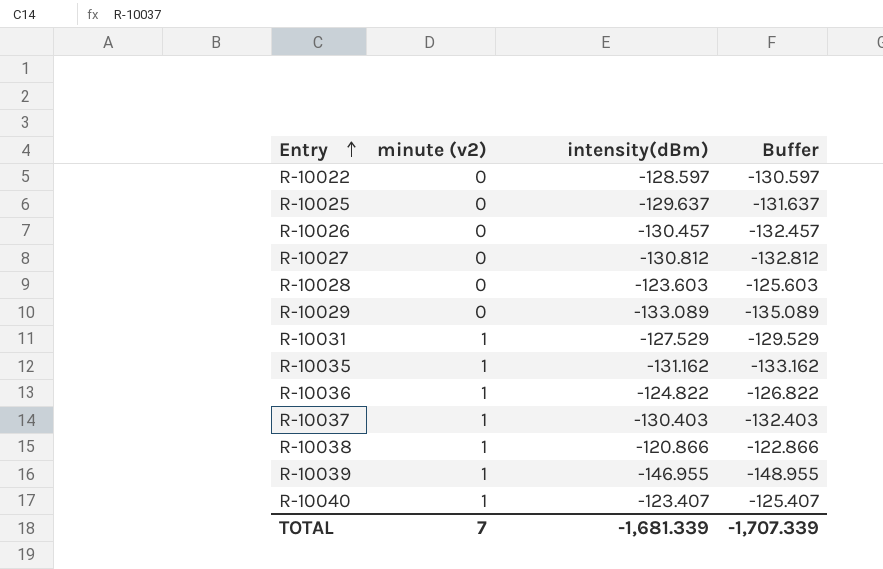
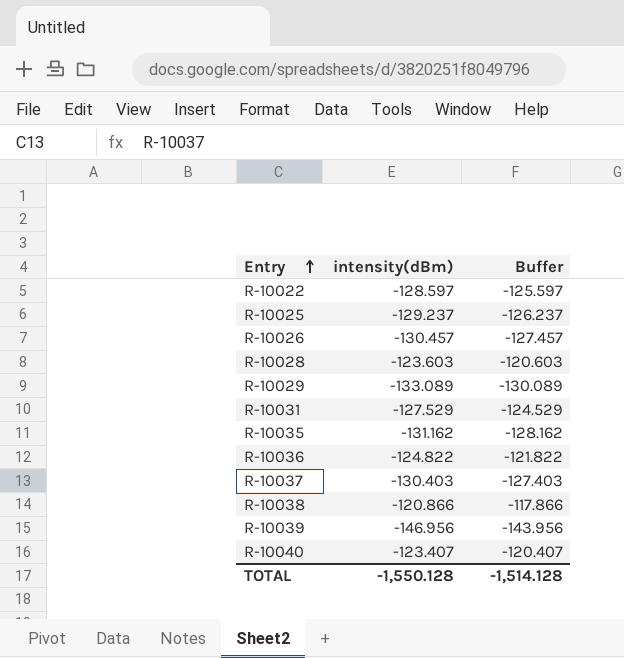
column minute (v2) | position: 2 -> none
column Buffer | formula: [intensity(dBm)] - 2 -> [intensity(dBm)] + 3
row R-10027: 0 | -130.812 | -132.812 -> none
R-10025 | intensity(dBm): -129.637 -> -129.237
R-10039 | intensity(dBm): -146.955 -> -146.956
TOTAL | intensity(dBm): -1,681.339 -> -1,550.128
TOTAL | Buffer: -1,707.339 -> -1,514.128

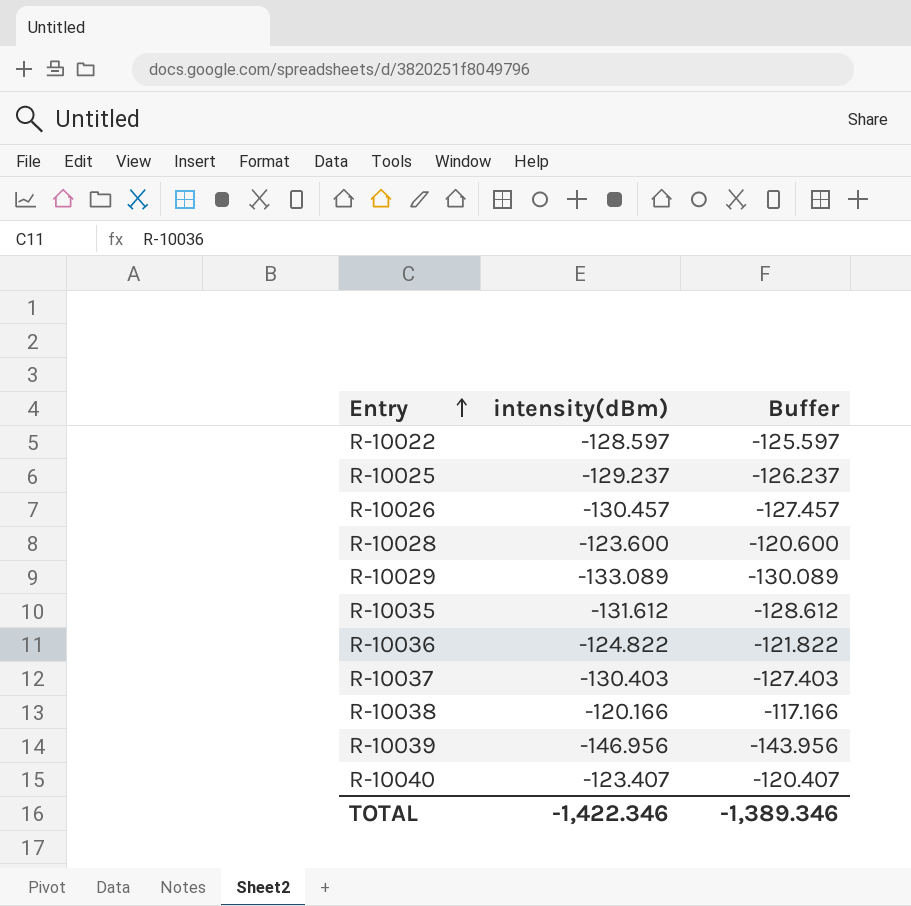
row R-10031: -127.529 | -124.529 -> none
R-10028 | intensity(dBm): -123.603 -> -123.600
R-10028 | Buffer: -120.603 -> -120.600
R-10035 | intensity(dBm): -131.162 -> -131.612
R-10035 | Buffer: -128.162 -> -128.612
R-10038 | intensity(dBm): -120.866 -> -120.166
R-10038 | Buffer: -117.866 -> -117.166
TOTAL | intensity(dBm): -1,550.128 -> -1,422.346
TOTAL | Buffer: -1,514.128 -> -1,389.346

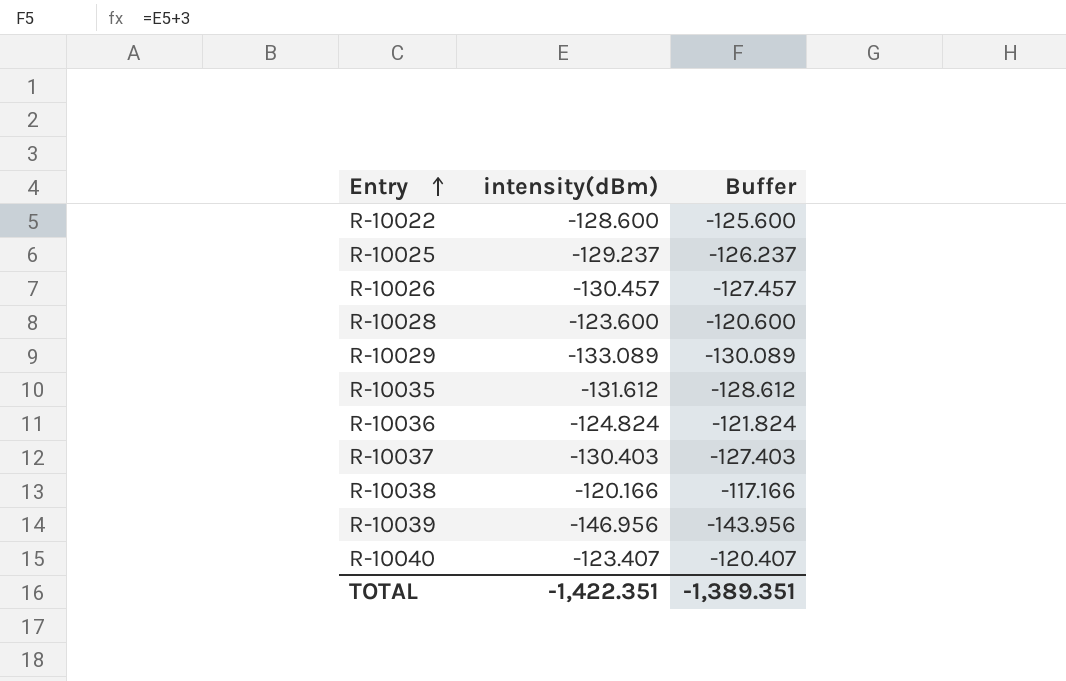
R-10022 | intensity(dBm): -128.597 -> -128.600
R-10022 | Buffer: -125.597 -> -125.600
R-10036 | intensity(dBm): -124.822 -> -124.824
R-10036 | Buffer: -121.822 -> -121.824
TOTAL | intensity(dBm): -1,422.346 -> -1,422.351
TOTAL | Buffer: -1,389.346 -> -1,389.351

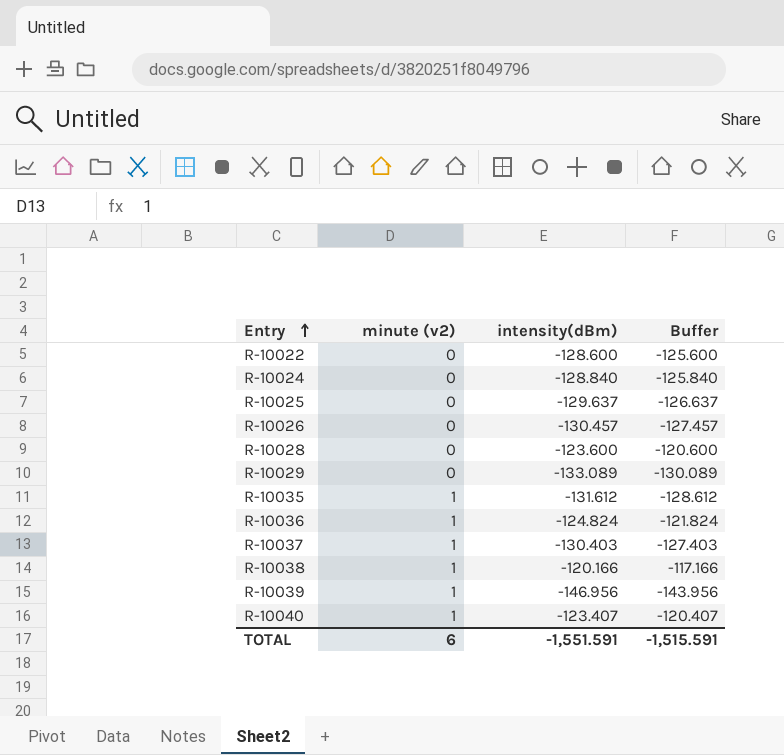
column minute (v2) | position: none -> 2
row R-10024: none -> 0 | -128.840 | -125.840
R-10025 | intensity(dBm): -129.237 -> -129.637
R-10025 | Buffer: -126.237 -> -126.637
TOTAL | intensity(dBm): -1,422.351 -> -1,551.591
TOTAL | Buffer: -1,389.351 -> -1,515.591

